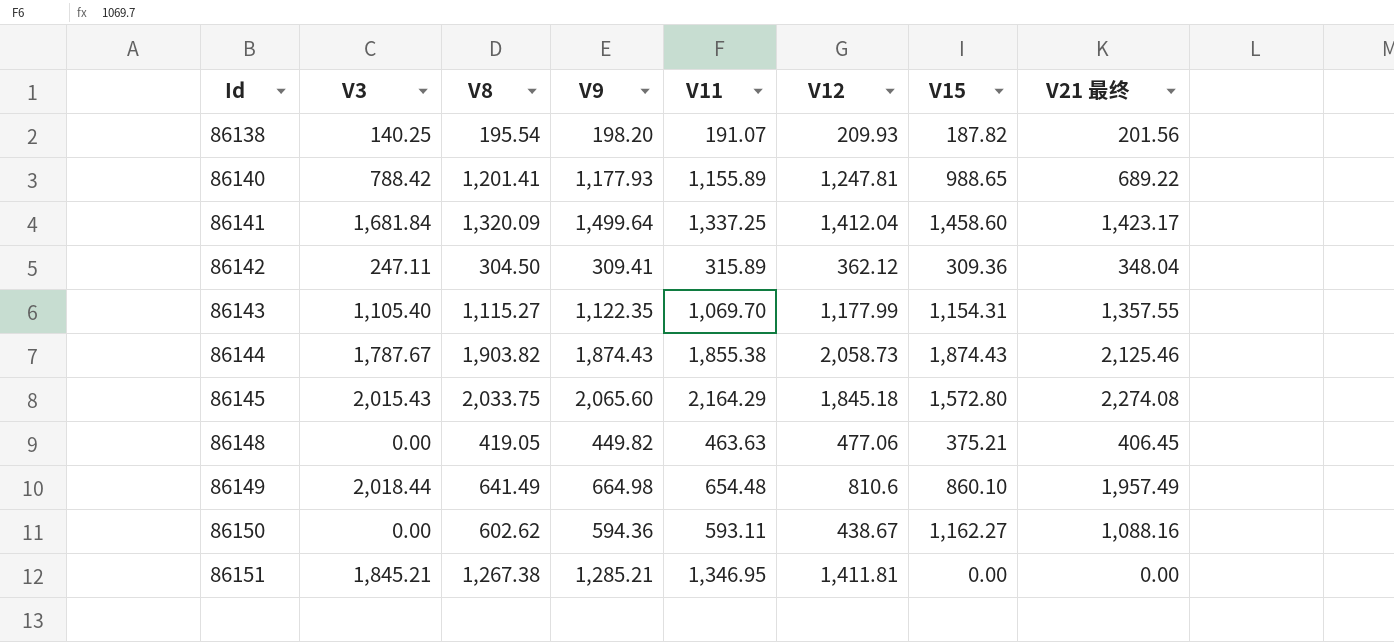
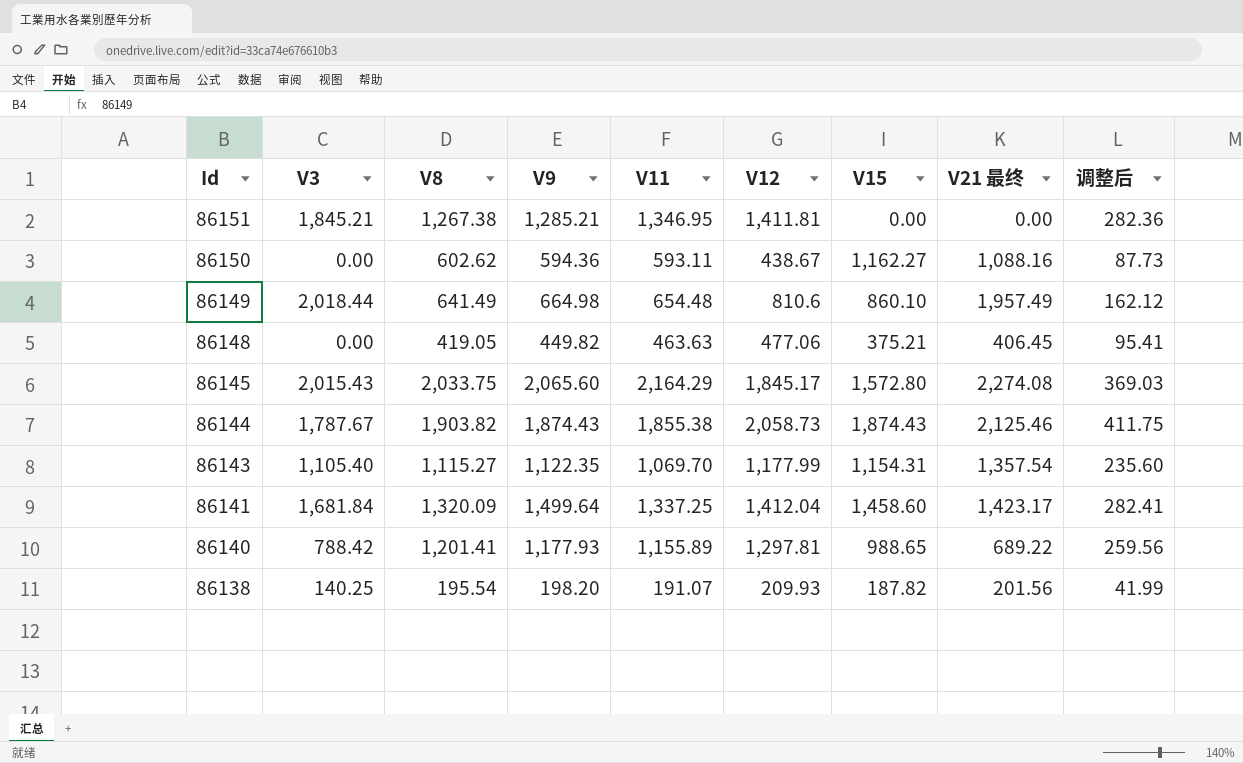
row order: Id ascending -> Id descending
column 调整后 | formula: none -> [V12] * 0.2
row 86142: 247.11 | 304.50 | 309.41 | 315.89 | 362.12 | 309.36 | 348.04 -> none
86145 | V12: 1,845.18 -> 1,845.17
86143 | V21 最终: 1,357.55 -> 1,357.54
86140 | V12: 1,247.81 -> 1,297.81

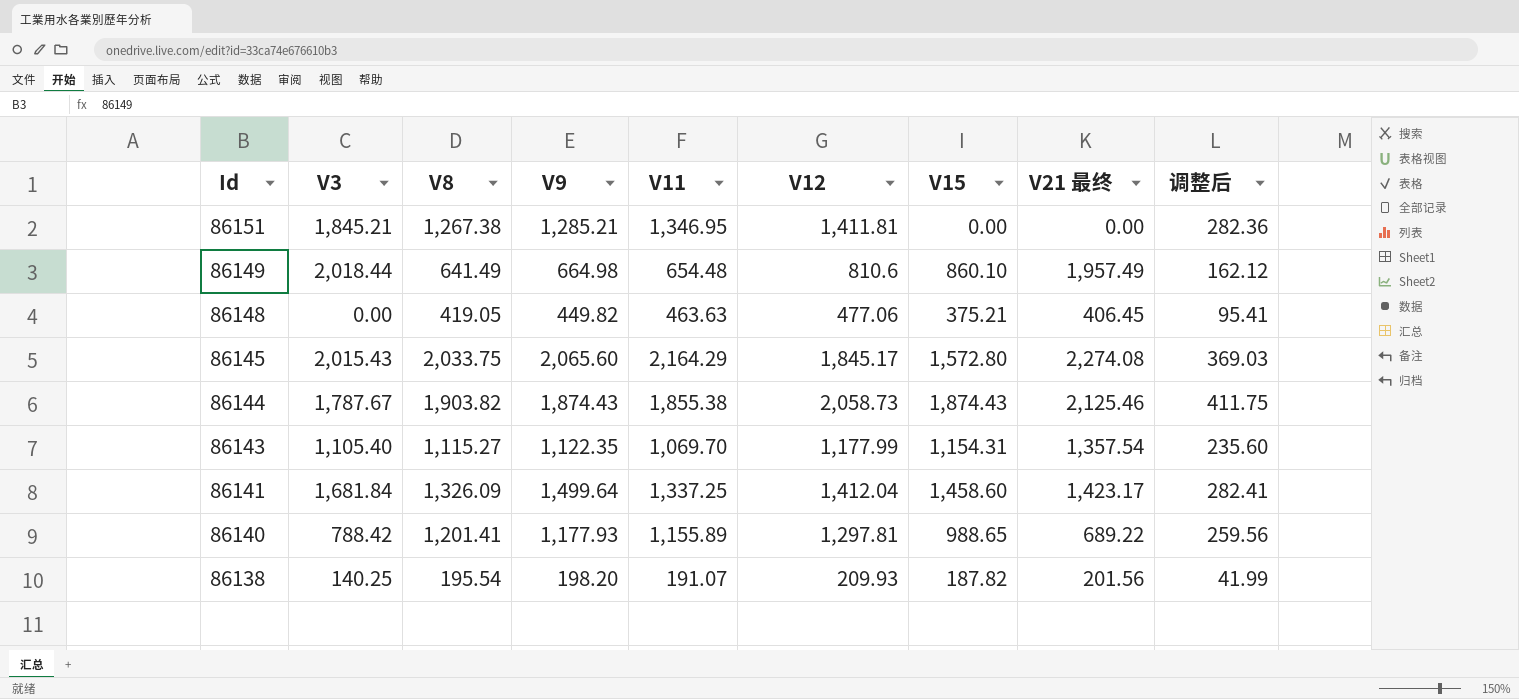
row 86150: 0.00 | 602.62 | 594.36 | 593.11 | 438.67 | 1,162.27 | 1,088.16 | 87.73 -> none
86141 | V8: 1,320.09 -> 1,326.09

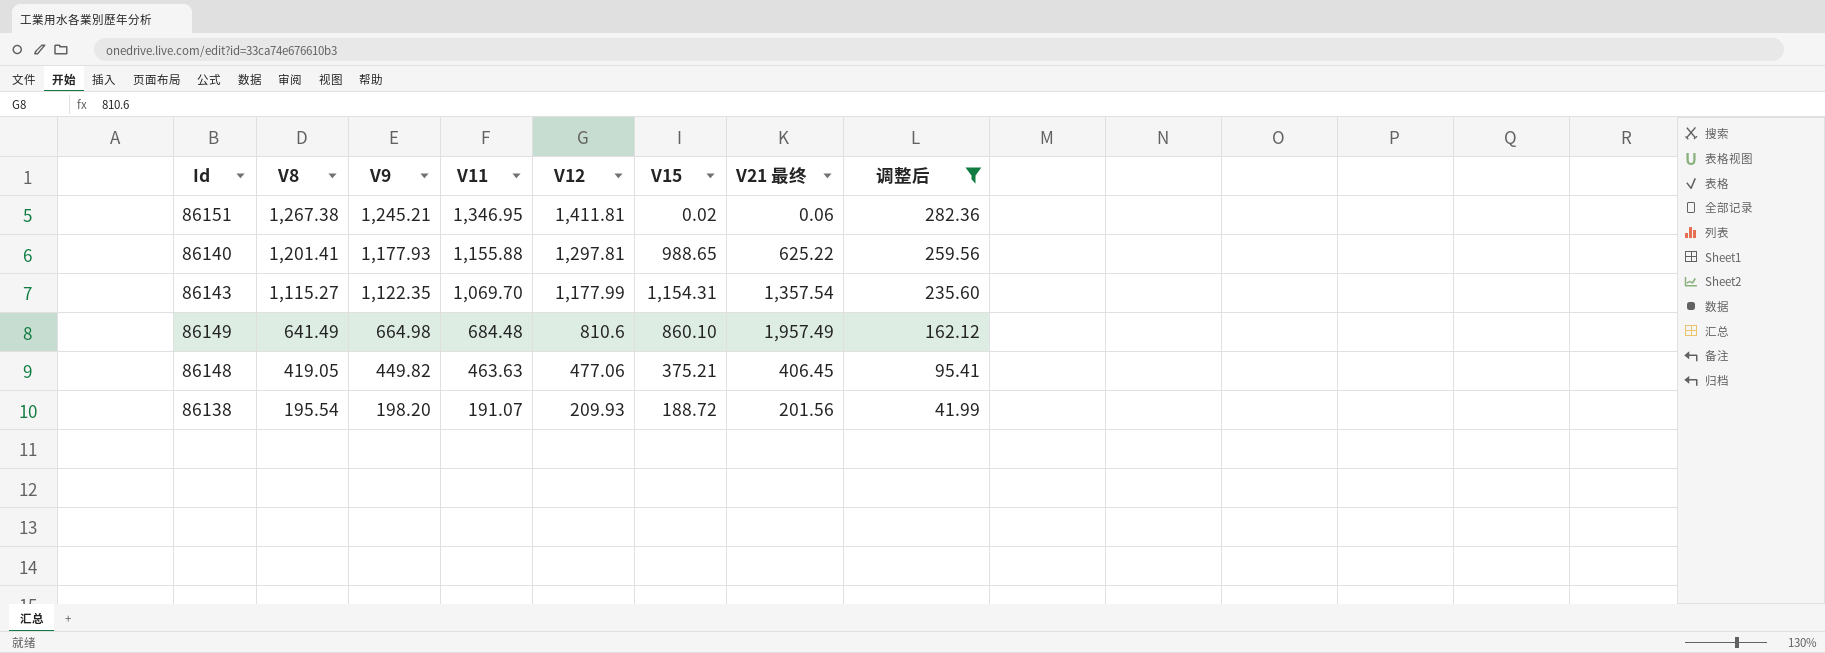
filter: none -> 调整后 <= 282.36
row order: Id descending -> V8 descending
column V3 | position: 2 -> none
86151 | V9: 1,285.21 -> 1,245.21
86151 | V15: 0.00 -> 0.02
86151 | V21 最终: 0.00 -> 0.06
86140 | V11: 1,155.89 -> 1,155.88
86140 | V21 最终: 689.22 -> 625.22
86149 | V11: 654.48 -> 684.48
86138 | V15: 187.82 -> 188.72

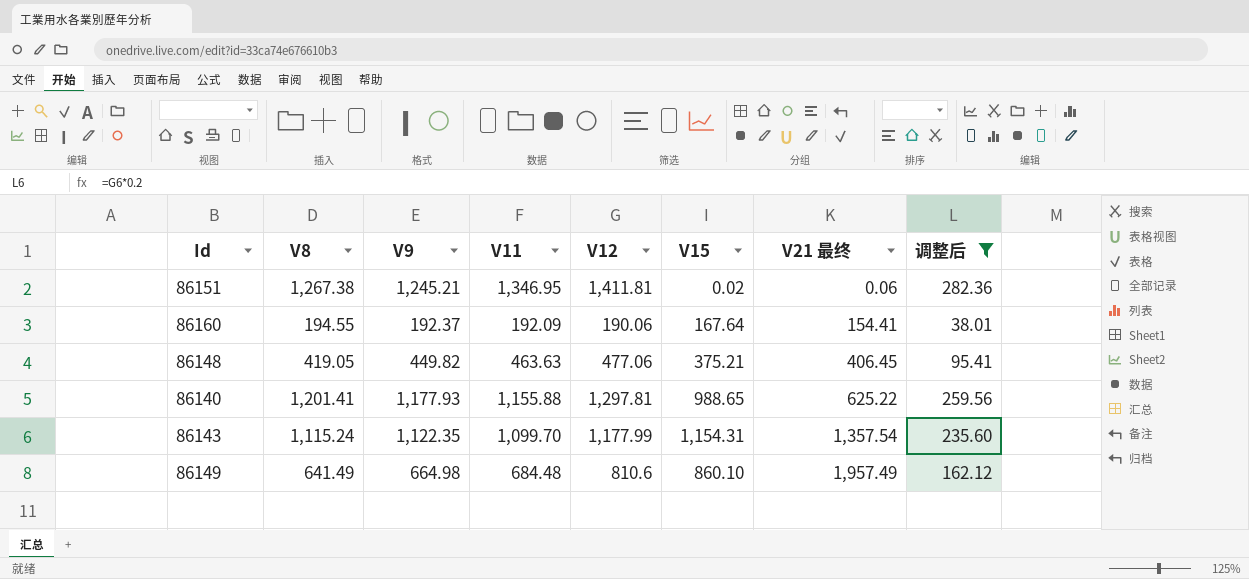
row order: V8 descending -> V21 最终 ascending
row 86138: 195.54 | 198.20 | 191.07 | 209.93 | 188.72 | 201.56 | 41.99 -> none
row 86160: none -> 194.55 | 192.37 | 192.09 | 190.06 | 167.64 | 154.41 | 38.01
86143 | V8: 1,115.27 -> 1,115.24
86143 | V11: 1,069.70 -> 1,099.70

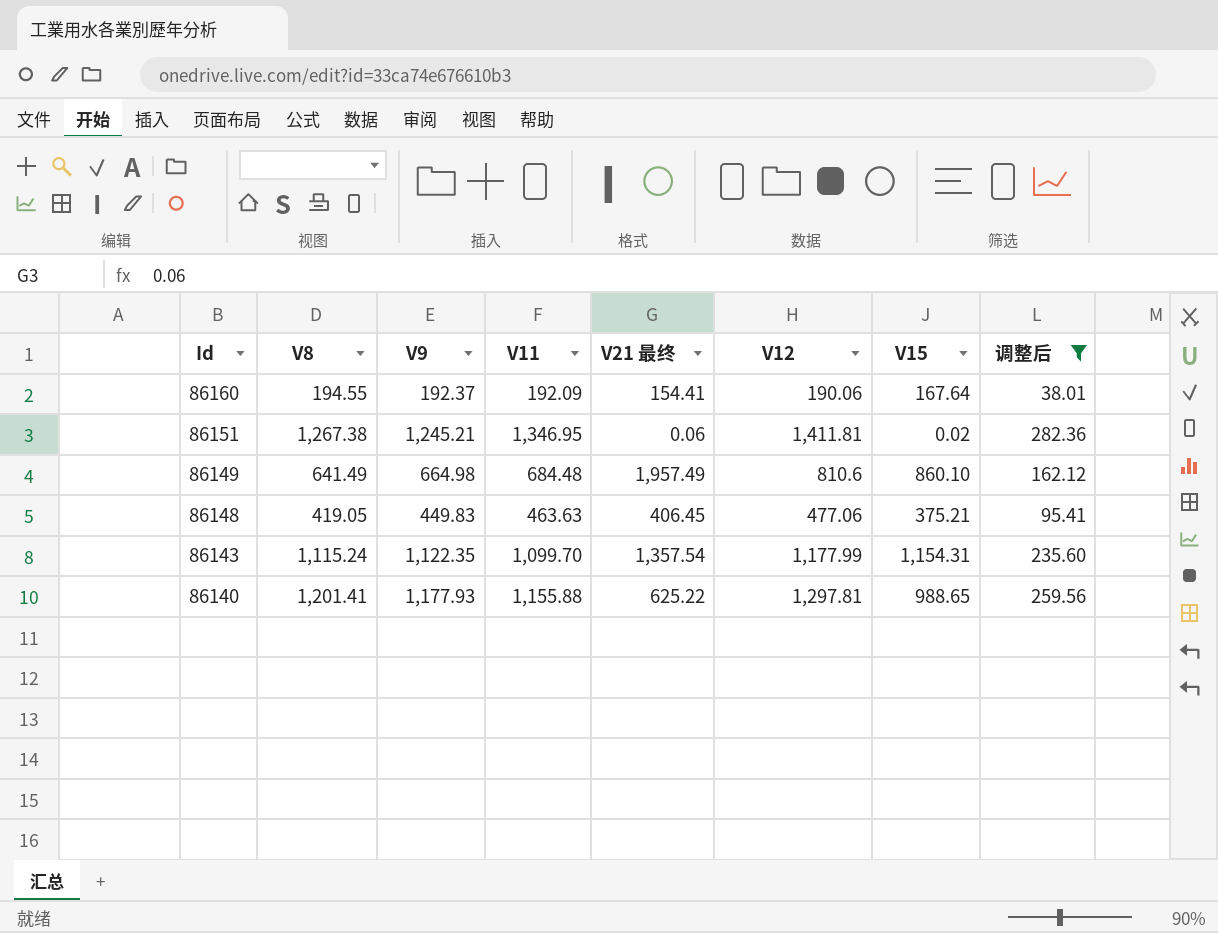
row order: V21 最终 ascending -> Id descending
column V21 最终 | position: 7 -> 5
86148 | V9: 449.82 -> 449.83

